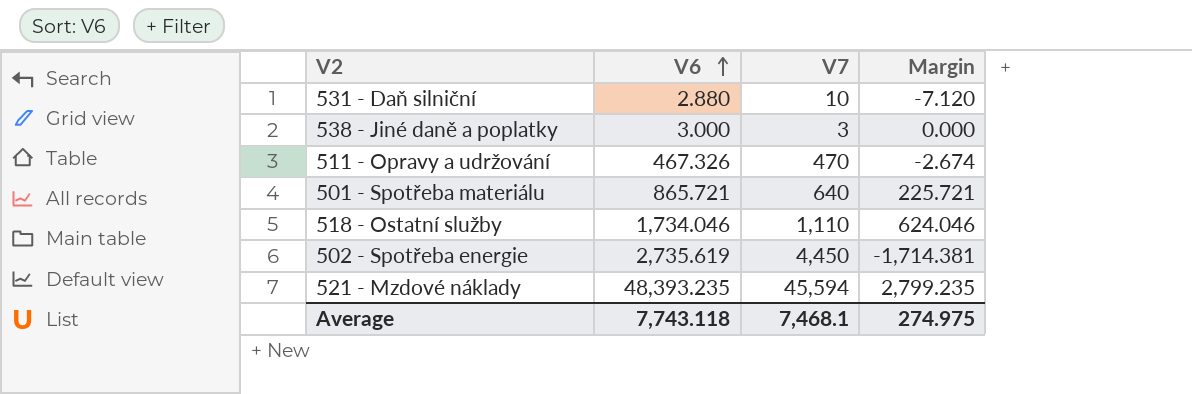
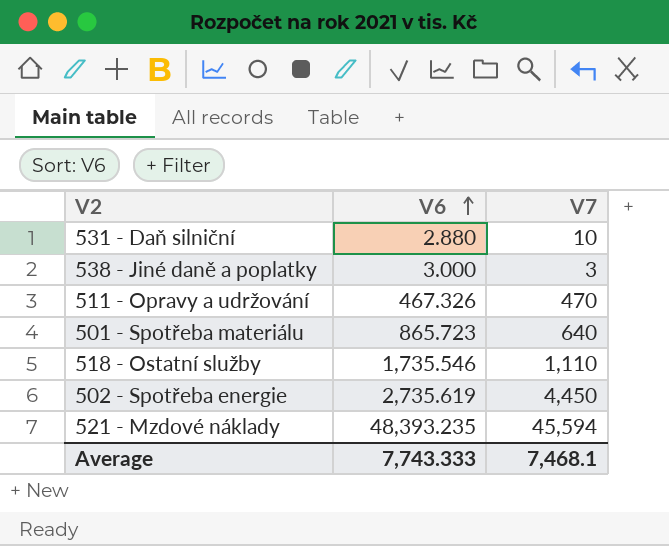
column Margin | formula: [V6] - [V7] -> none
501 - Spotřeba materiálu | V6: 865.721 -> 865.723
518 - Ostatní služby | V6: 1,734.046 -> 1,735.546
Average | V6: 7,743.118 -> 7,743.333

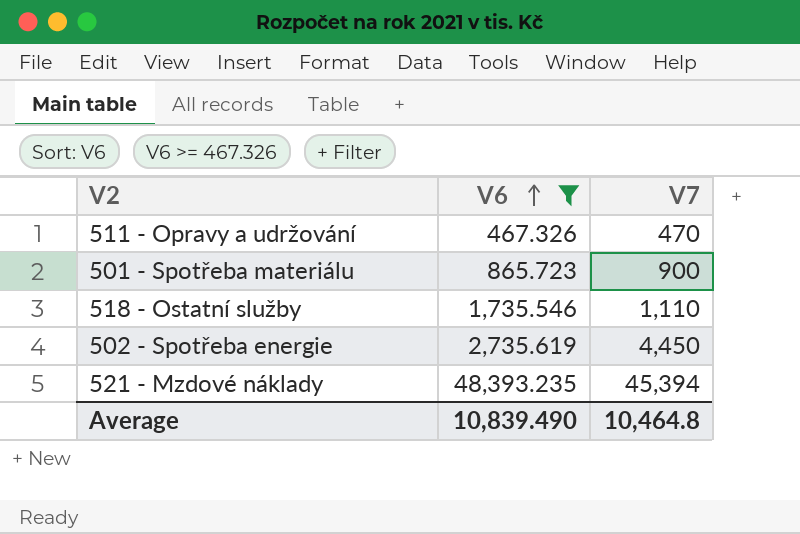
filter: none -> V6 >= 467.326
501 - Spotřeba materiálu | V7: 640 -> 900
521 - Mzdové náklady | V7: 45,594 -> 45,394
Average | V6: 7,743.333 -> 10,839.490
Average | V7: 7,468.1 -> 10,464.8

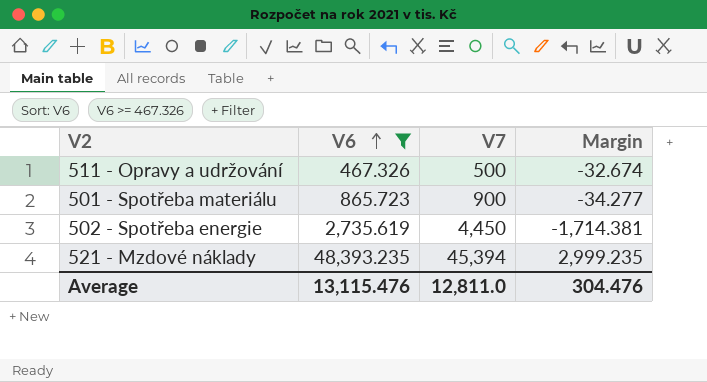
column Margin | formula: none -> [V6] - [V7]
row 518 - Ostatní služby: 1,735.546 | 1,110 -> none
511 - Opravy a udržování | V7: 470 -> 500
Average | V6: 10,839.490 -> 13,115.476
Average | V7: 10,464.8 -> 12,811.0

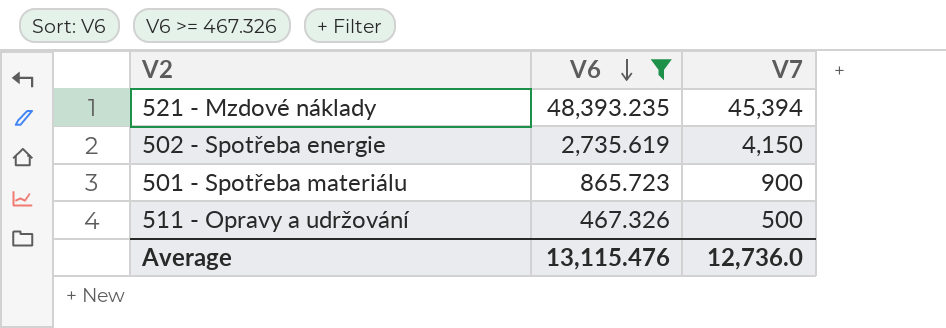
row order: V6 ascending -> V6 descending
column Margin | formula: [V6] - [V7] -> none
502 - Spotřeba energie | V7: 4,450 -> 4,150
Average | V7: 12,811.0 -> 12,736.0

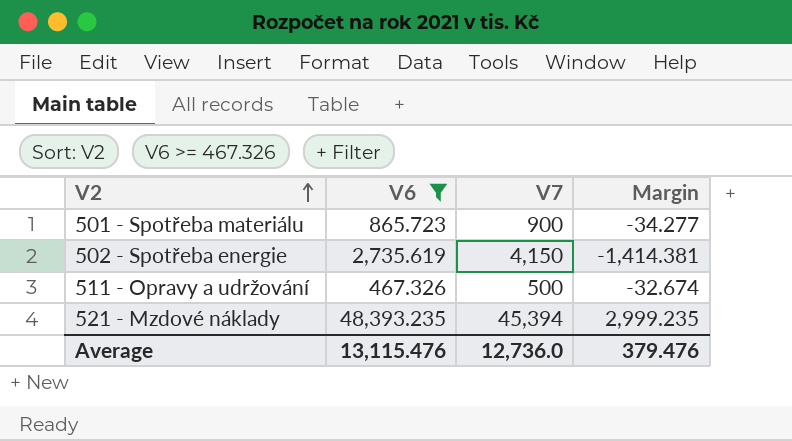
row order: V6 descending -> V2 ascending
column Margin | formula: none -> [V6] - [V7]

